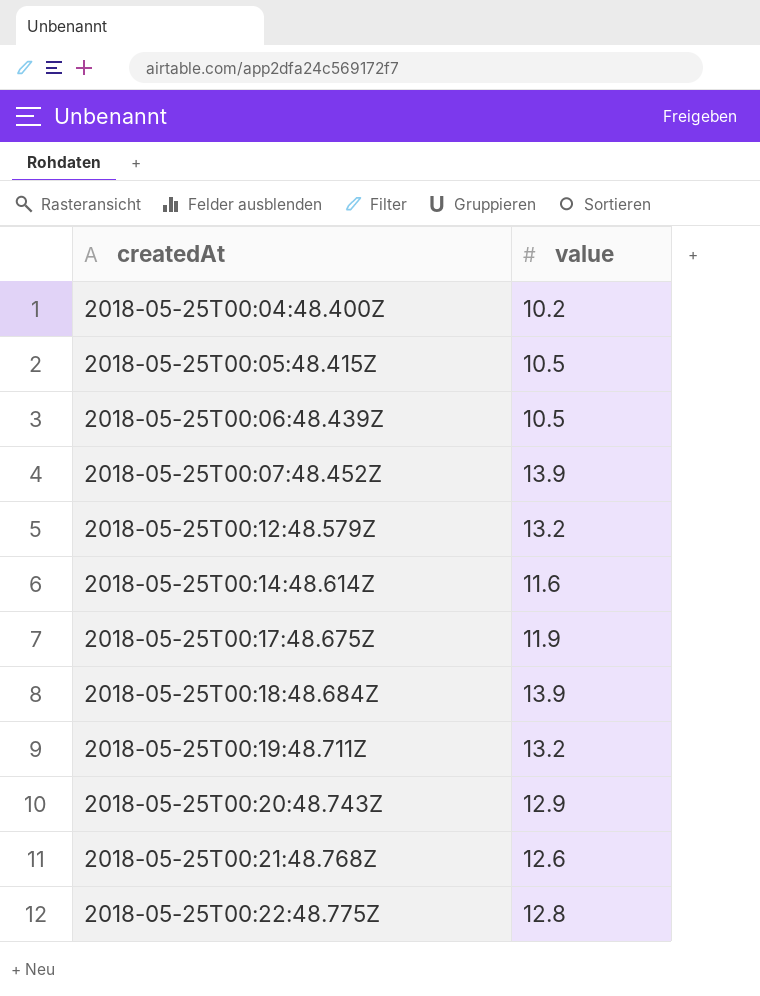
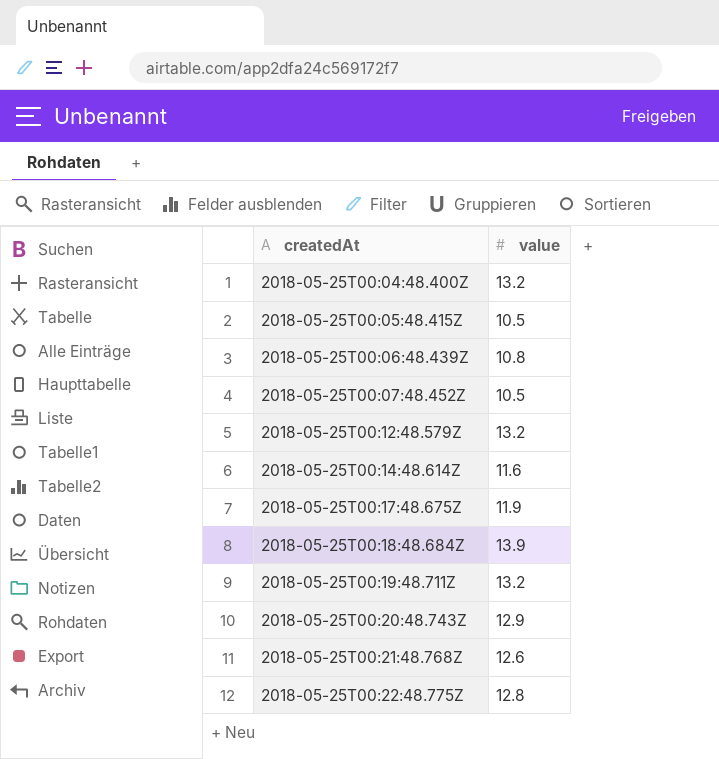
2018-05-25T00:04:48.400Z | value: 10.2 -> 13.2
2018-05-25T00:06:48.439Z | value: 10.5 -> 10.8
2018-05-25T00:07:48.452Z | value: 13.9 -> 10.5

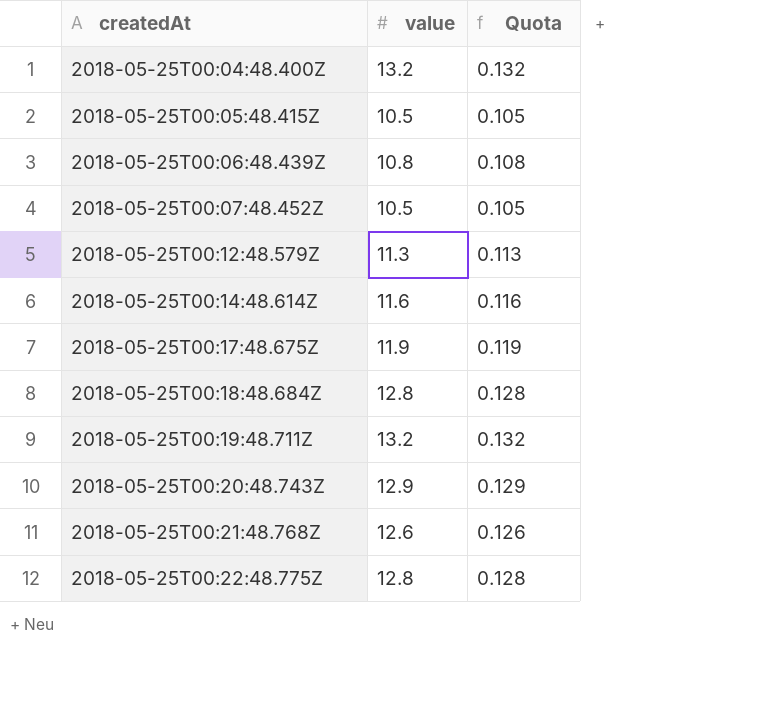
column Quota | formula: none -> [value] * 0.01
2018-05-25T00:12:48.579Z | value: 13.2 -> 11.3
2018-05-25T00:18:48.684Z | value: 13.9 -> 12.8

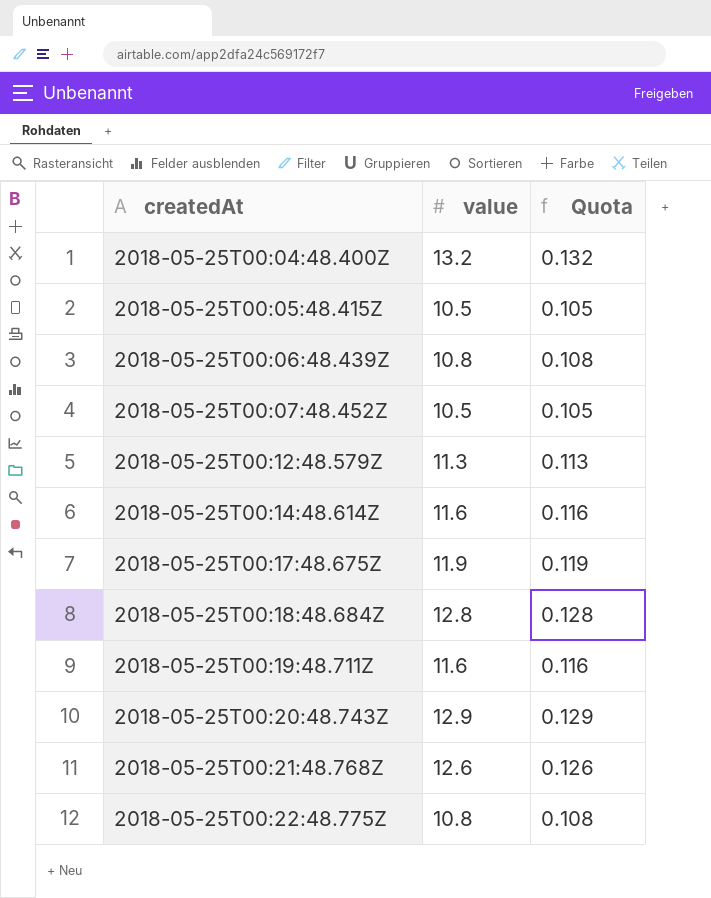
2018-05-25T00:19:48.711Z | value: 13.2 -> 11.6
2018-05-25T00:19:48.711Z | Quota: 0.132 -> 0.116
2018-05-25T00:22:48.775Z | value: 12.8 -> 10.8
2018-05-25T00:22:48.775Z | Quota: 0.128 -> 0.108

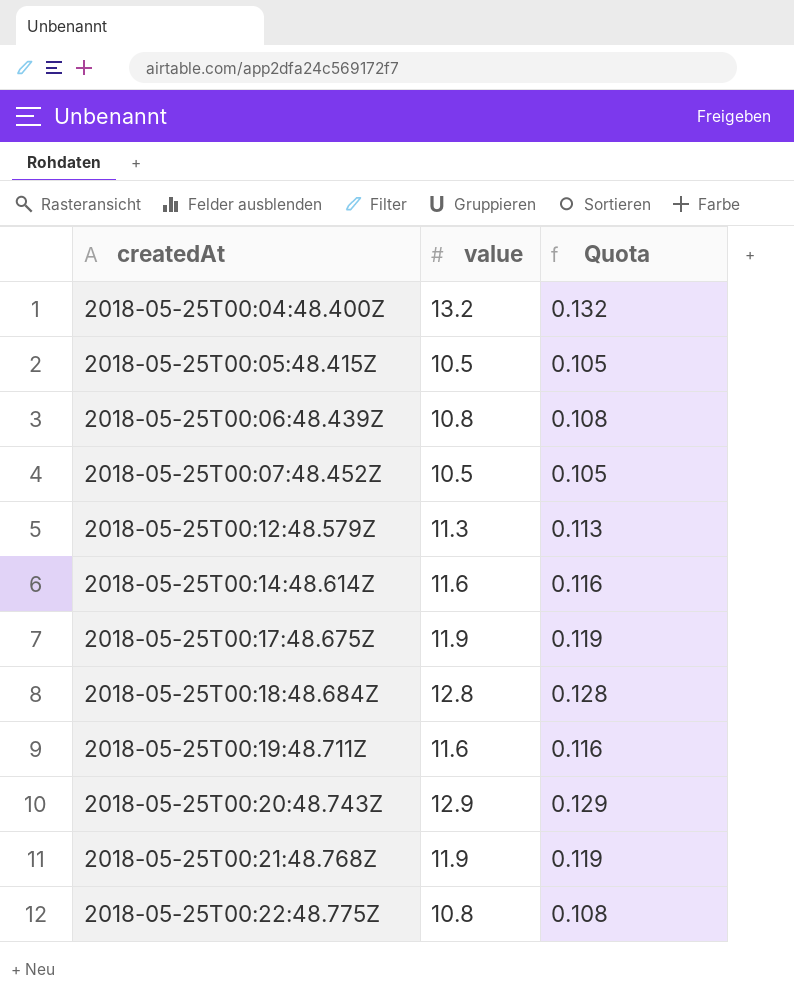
2018-05-25T00:21:48.768Z | value: 12.6 -> 11.9
2018-05-25T00:21:48.768Z | Quota: 0.126 -> 0.119

